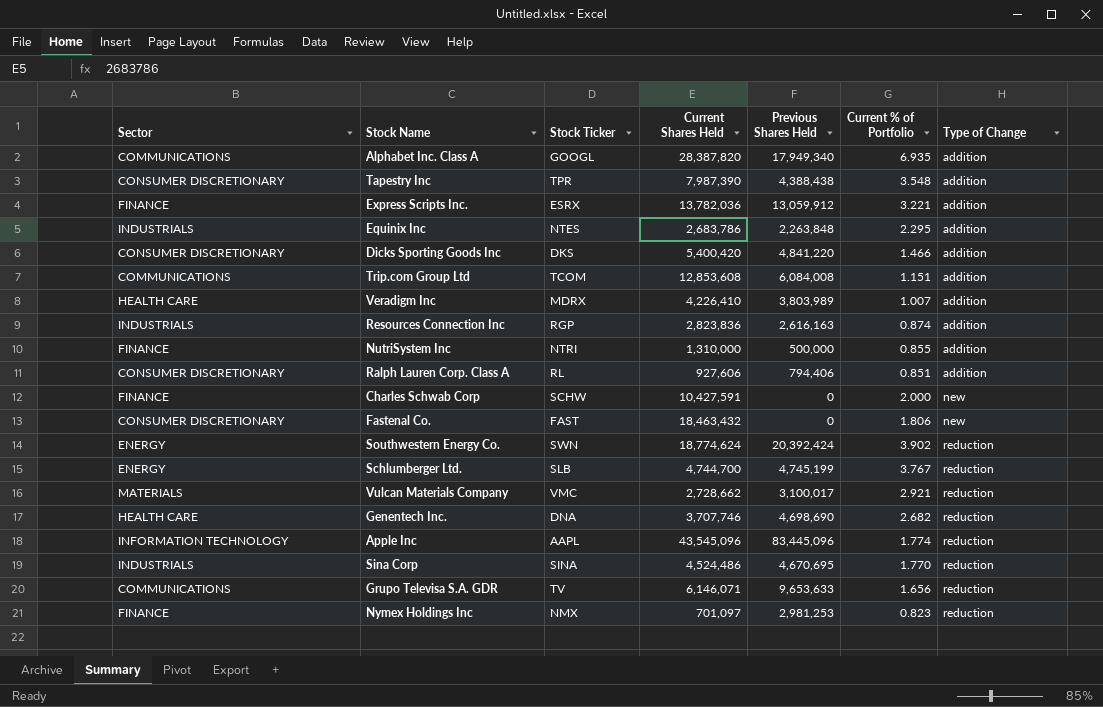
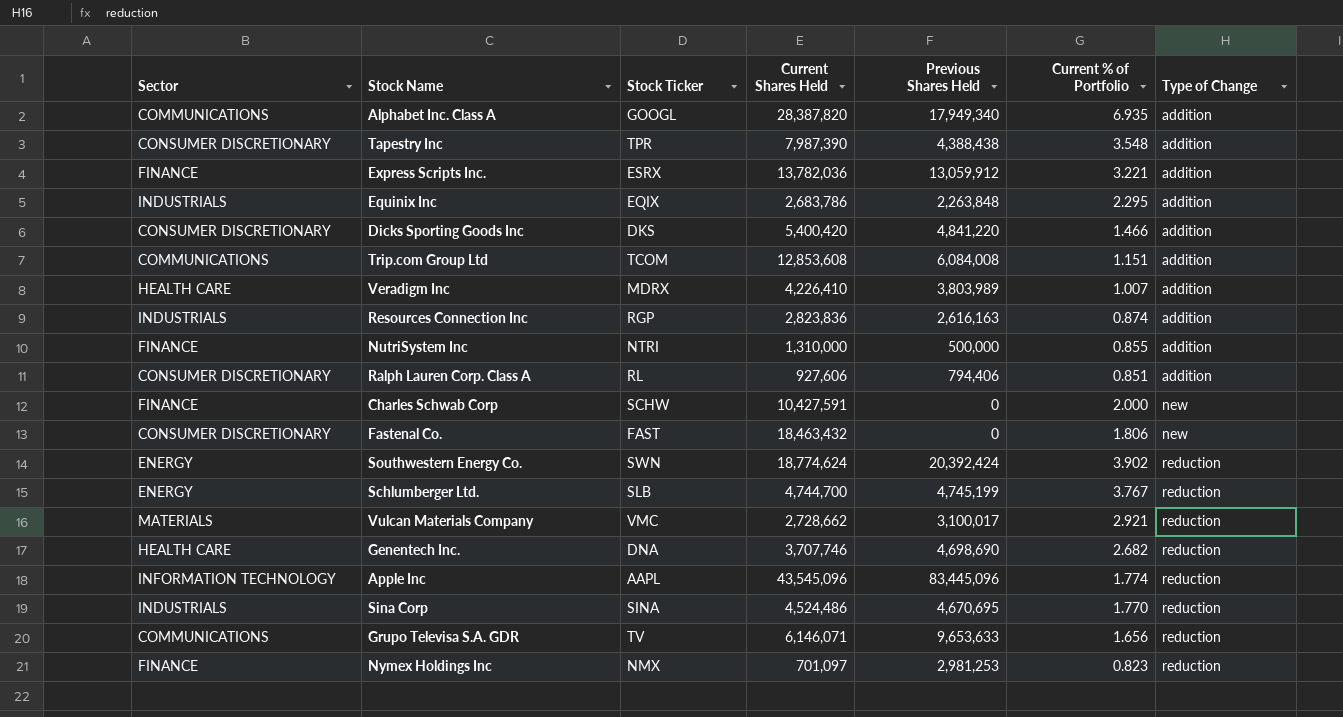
Equinix Inc | Stock Ticker: NTES -> EQIX

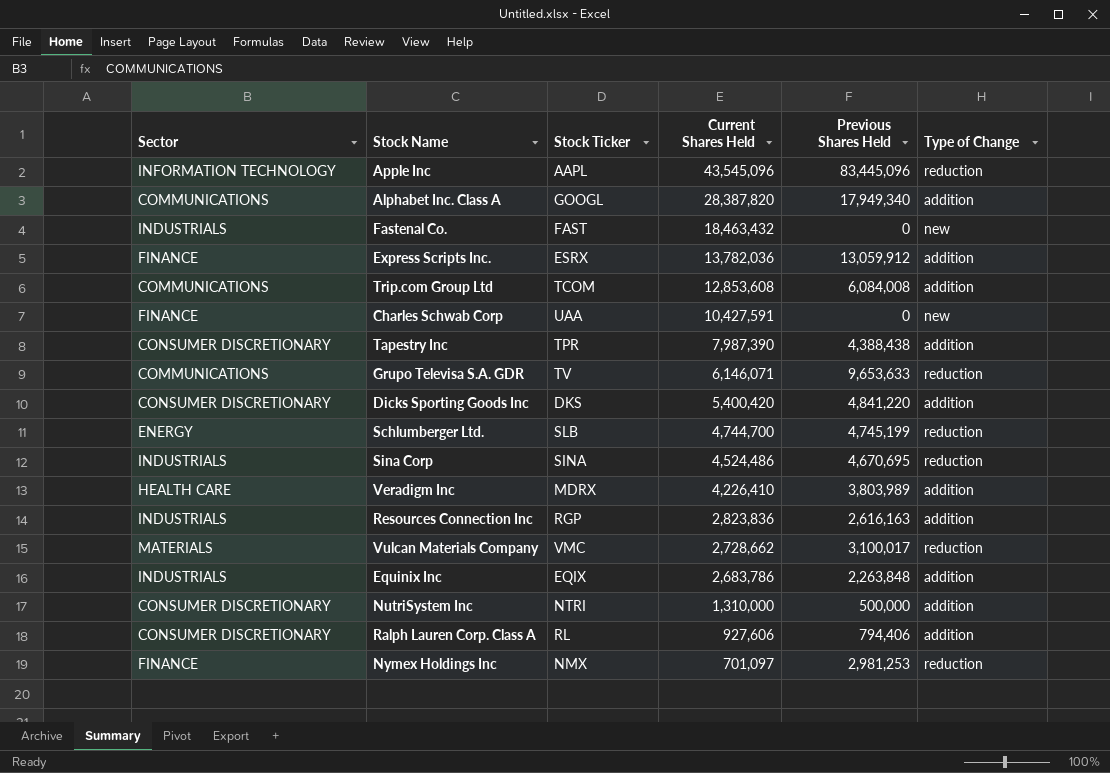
row order: Type of Change ascending -> Current Shares Held descending
column Current % of Portfolio | position: 6 -> none
row Southwestern Energy Co.: ENERGY | SWN | 18,774,624 | 20,392,424 | 3.902 | reduction -> none
row Genentech Inc.: HEALTH CARE | DNA | 3,707,746 | 4,698,690 | 2.682 | reduction -> none
Fastenal Co. | Sector: CONSUMER DISCRETIONARY -> INDUSTRIALS
Charles Schwab Corp | Stock Ticker: SCHW -> UAA
NutriSystem Inc | Sector: FINANCE -> CONSUMER DISCRETIONARY

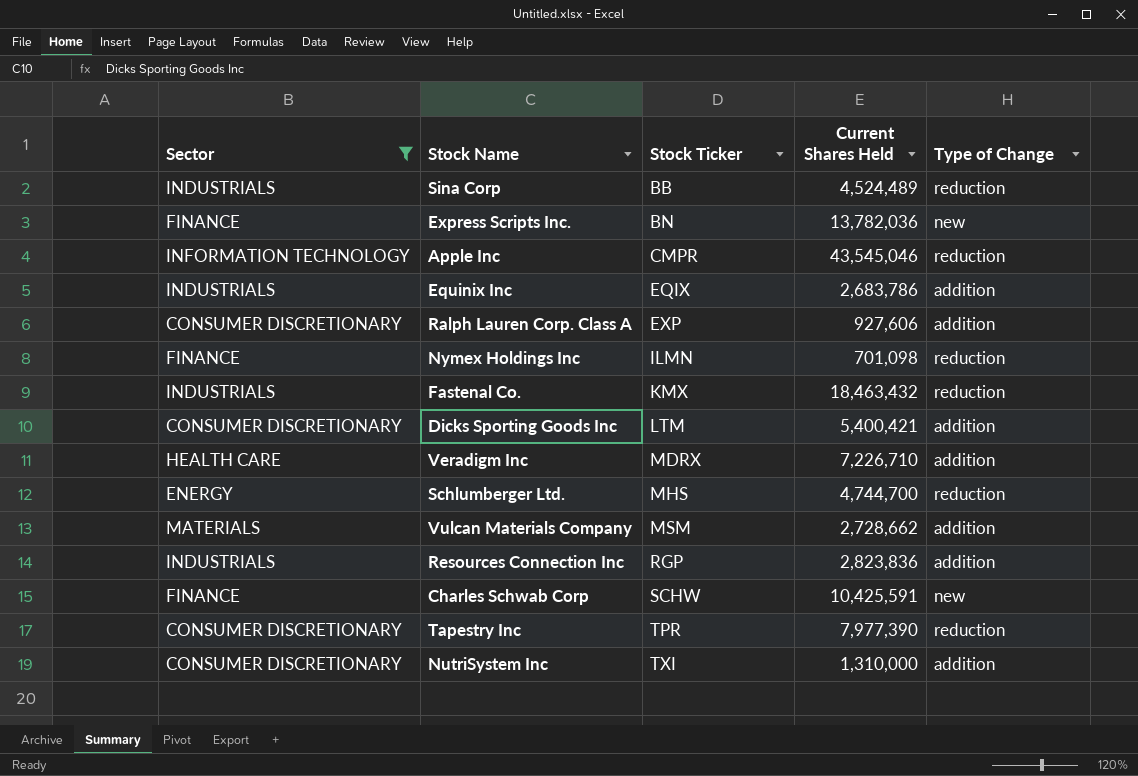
filter: none -> Sector != COMMUNICATIONS
row order: Current Shares Held descending -> Stock Ticker ascending
column Previous Shares Held | position: 5 -> none
Sina Corp | Stock Ticker: SINA -> BB
Sina Corp | Current Shares Held: 4,524,486 -> 4,524,489
Express Scripts Inc. | Stock Ticker: ESRX -> BN
Express Scripts Inc. | Type of Change: addition -> new
Apple Inc | Stock Ticker: AAPL -> CMPR
Apple Inc | Current Shares Held: 43,545,096 -> 43,545,046
Ralph Lauren Corp. Class A | Stock Ticker: RL -> EXP
Nymex Holdings Inc | Stock Ticker: NMX -> ILMN
Nymex Holdings Inc | Current Shares Held: 701,097 -> 701,098
Fastenal Co. | Stock Ticker: FAST -> KMX
Fastenal Co. | Type of Change: new -> reduction
Dicks Sporting Goods Inc | Stock Ticker: DKS -> LTM
Dicks Sporting Goods Inc | Current Shares Held: 5,400,420 -> 5,400,421
Veradigm Inc | Current Shares Held: 4,226,410 -> 7,226,710
Schlumberger Ltd. | Stock Ticker: SLB -> MHS
Vulcan Materials Company | Stock Ticker: VMC -> MSM
Vulcan Materials Company | Type of Change: reduction -> addition
Charles Schwab Corp | Stock Ticker: UAA -> SCHW
Charles Schwab Corp | Current Shares Held: 10,427,591 -> 10,425,591
Tapestry Inc | Current Shares Held: 7,987,390 -> 7,977,390
Tapestry Inc | Type of Change: addition -> reduction
NutriSystem Inc | Stock Ticker: NTRI -> TXI

